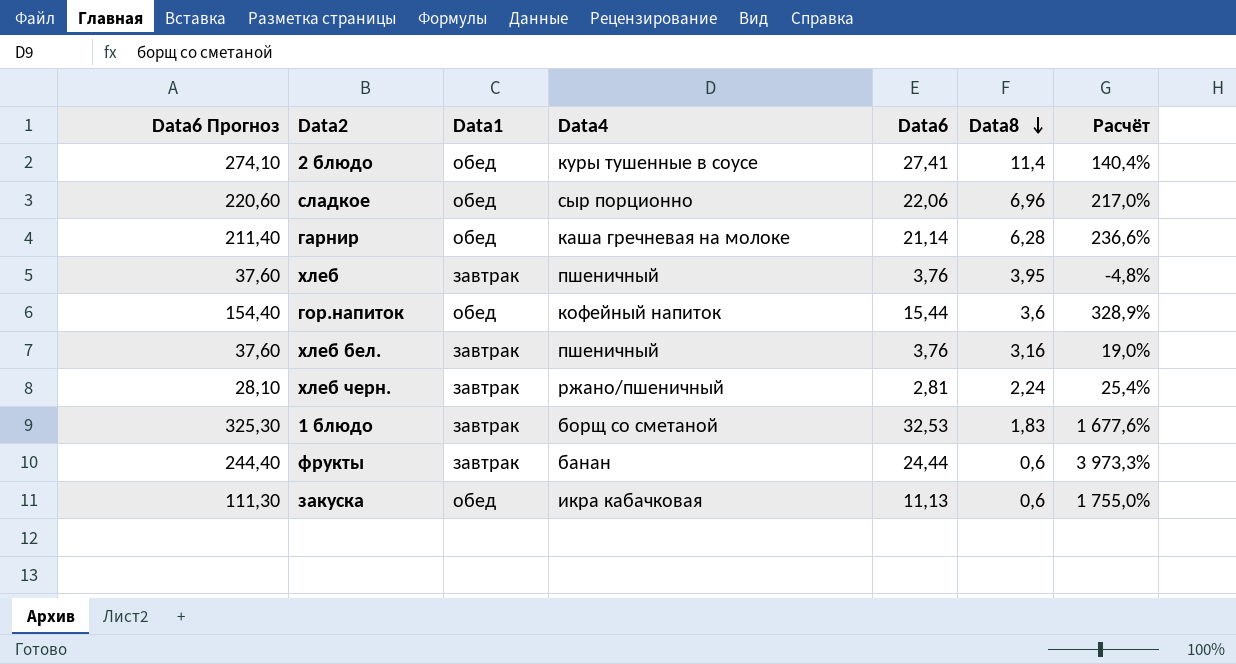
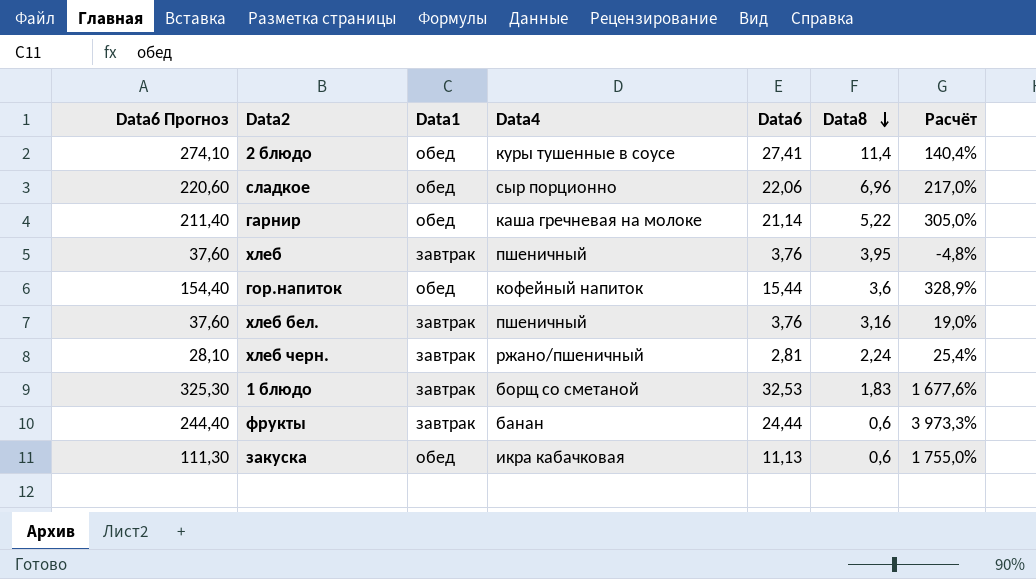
гарнир | Data8: 6,28 -> 5,22
гарнир | Расчёт: 236,6% -> 305,0%

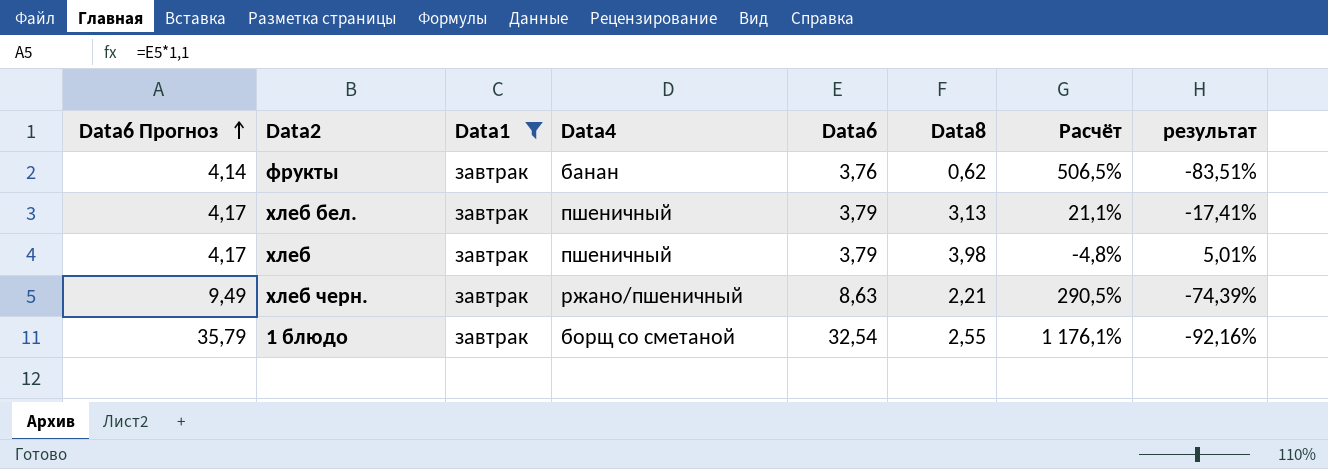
filter: none -> Data1 = завтрак
row order: Data8 descending -> Data6 Прогноз ascending
column Data6 Прогноз | formula: [Data6] * 10 -> [Data6] * 1,1
column результат | formula: none -> ([Data8] - [Data6]) / [Data6]
фрукты | Data6: 24,44 -> 3,76
фрукты | Data8: 0,6 -> 0,62
фрукты | Расчёт: 3 973,3% -> 506,5%
хлеб бел. | Data6: 3,76 -> 3,79
хлеб бел. | Data8: 3,16 -> 3,13
хлеб бел. | Расчёт: 19,0% -> 21,1%
хлеб | Data6: 3,76 -> 3,79
хлеб | Data8: 3,95 -> 3,98
хлеб черн. | Data6: 2,81 -> 8,63
хлеб черн. | Data8: 2,24 -> 2,21
хлеб черн. | Расчёт: 25,4% -> 290,5%
1 блюдо | Data6: 32,53 -> 32,54
1 блюдо | Data8: 1,83 -> 2,55
1 блюдо | Расчёт: 1 677,6% -> 1 176,1%

